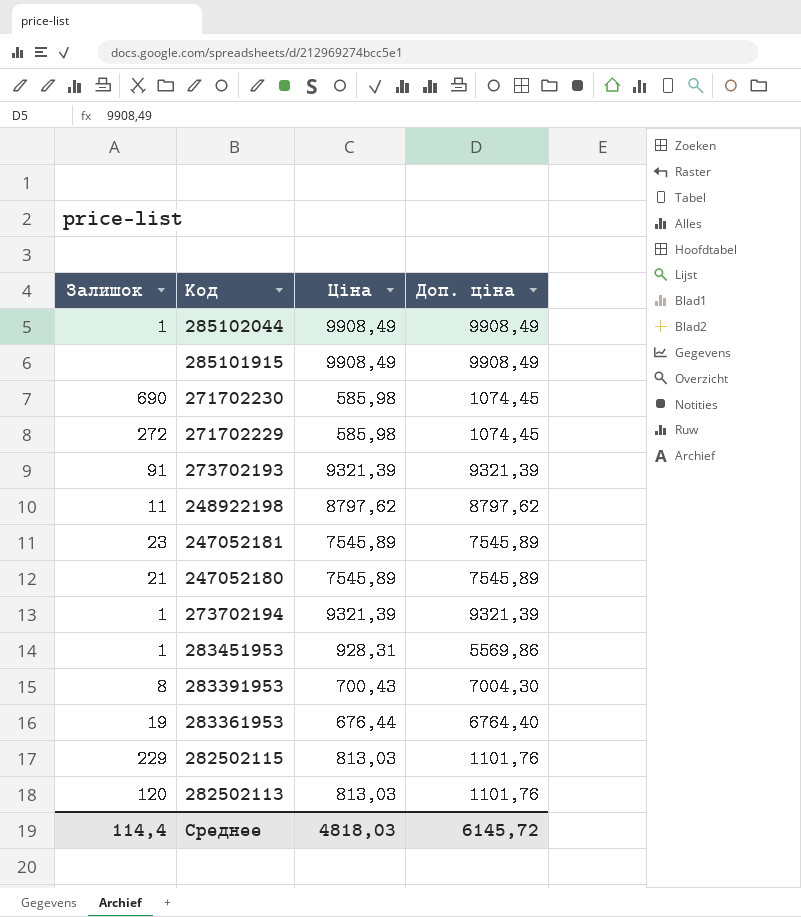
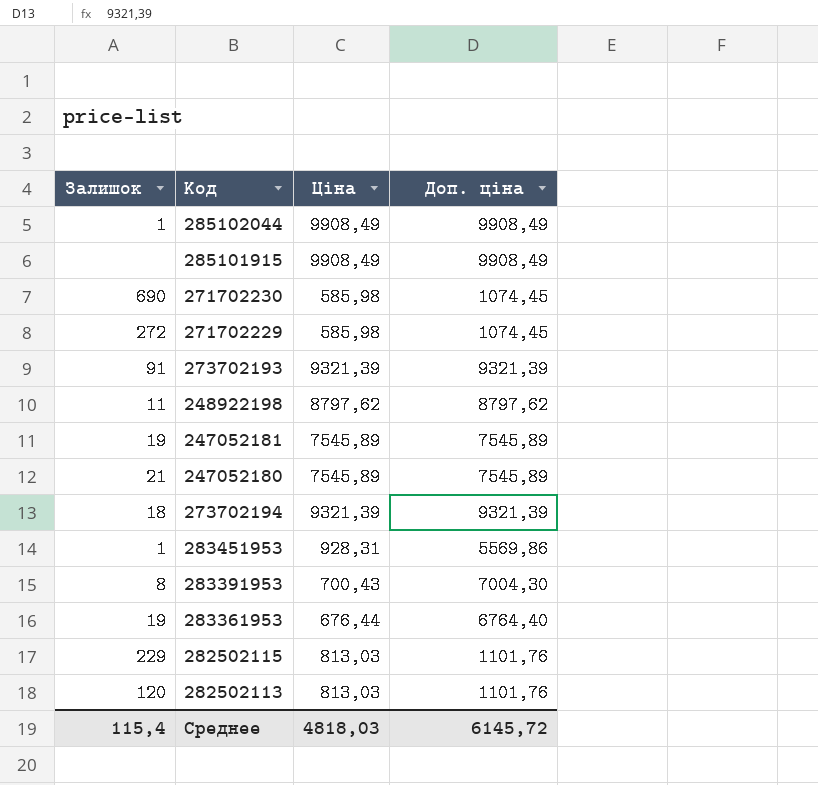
247052181 | Залишок: 23 -> 19
273702194 | Залишок: 1 -> 18
Среднее | Залишок: 114,4 -> 115,4

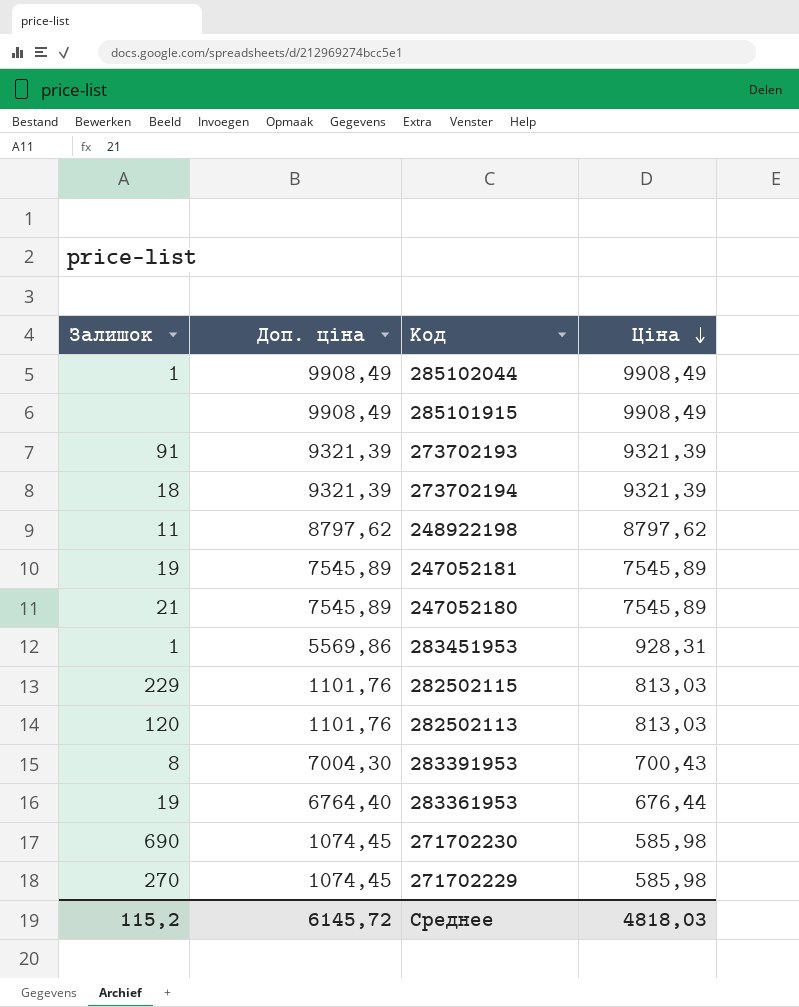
row order: none -> Ціна descending
column Доп. ціна | position: 4 -> 2
271702229 | Залишок: 272 -> 270
Среднее | Залишок: 115,4 -> 115,2

